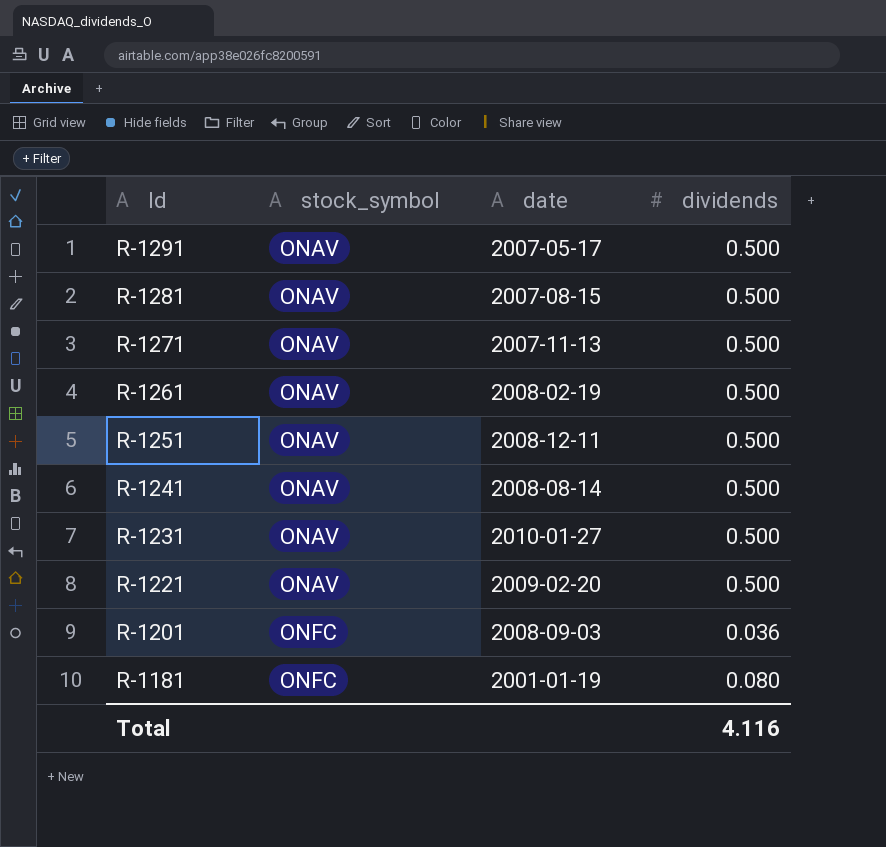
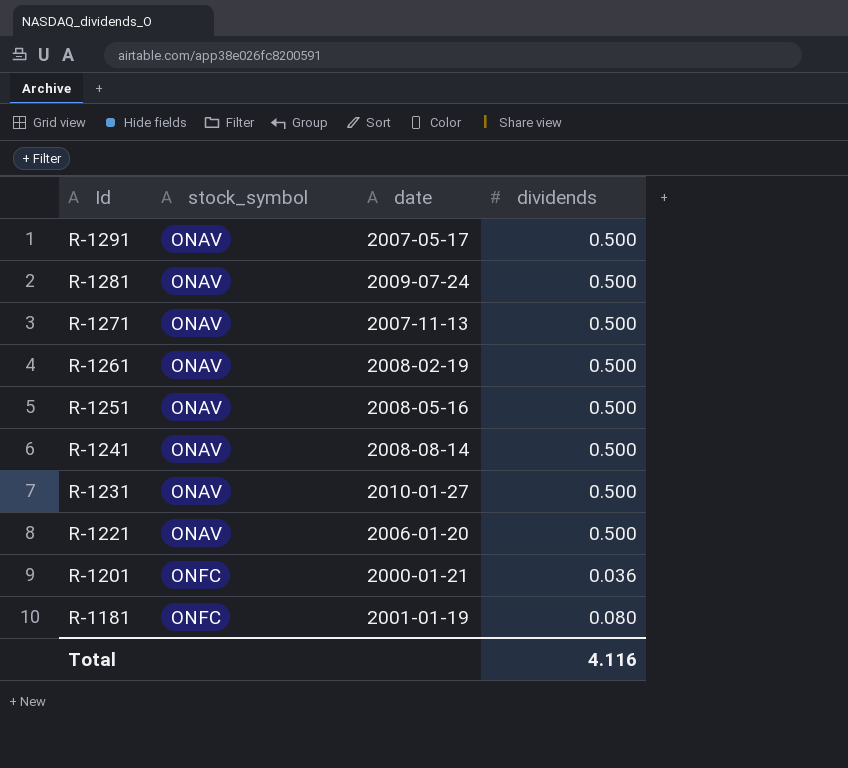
R-1281 | date: 2007-08-15 -> 2009-07-24
R-1251 | date: 2008-12-11 -> 2008-05-16
R-1221 | date: 2009-02-20 -> 2006-01-20
R-1201 | date: 2008-09-03 -> 2000-01-21

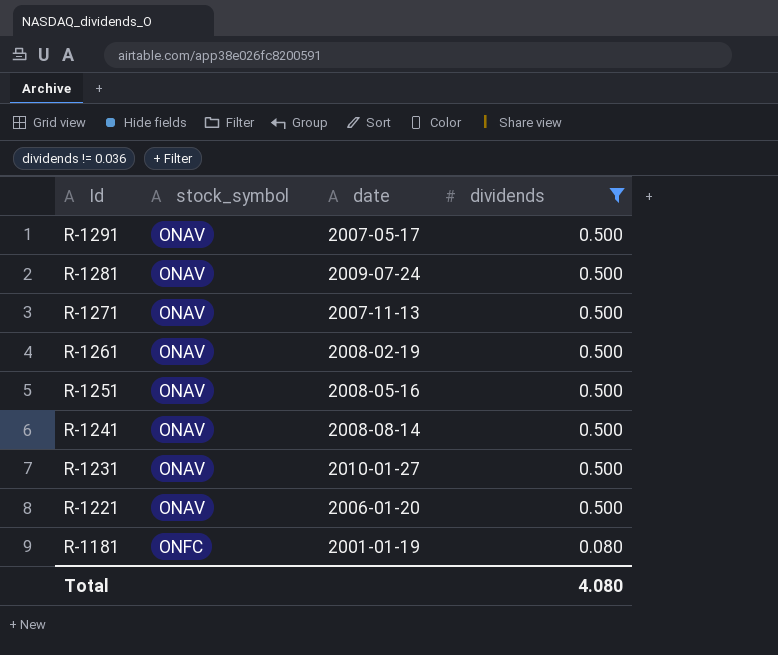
filter: none -> dividends != 0.036
Total | dividends: 4.116 -> 4.080

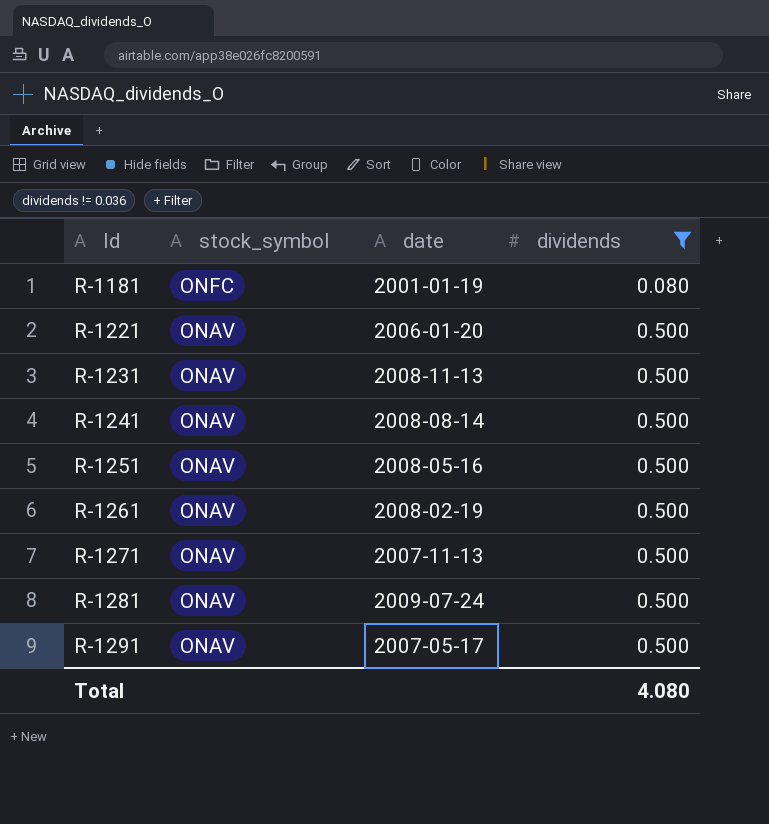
row order: Id descending -> Id ascending
R-1231 | date: 2010-01-27 -> 2008-11-13

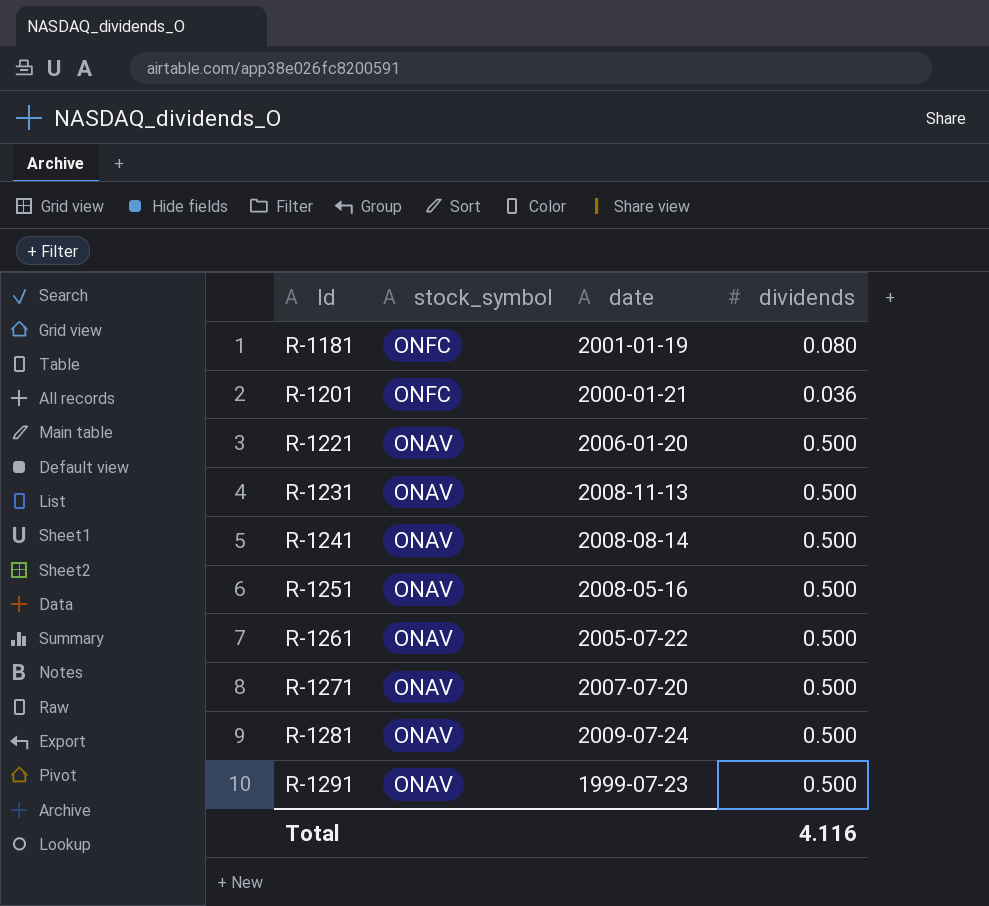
filter: dividends != 0.036 -> none
R-1261 | date: 2008-02-19 -> 2005-07-22
R-1271 | date: 2007-11-13 -> 2007-07-20
R-1291 | date: 2007-05-17 -> 1999-07-23
Total | dividends: 4.080 -> 4.116

